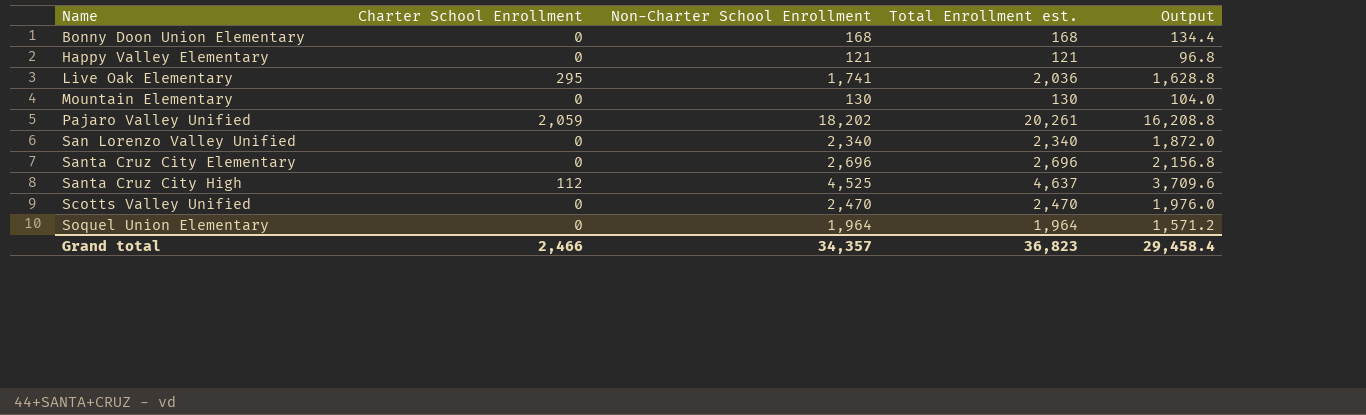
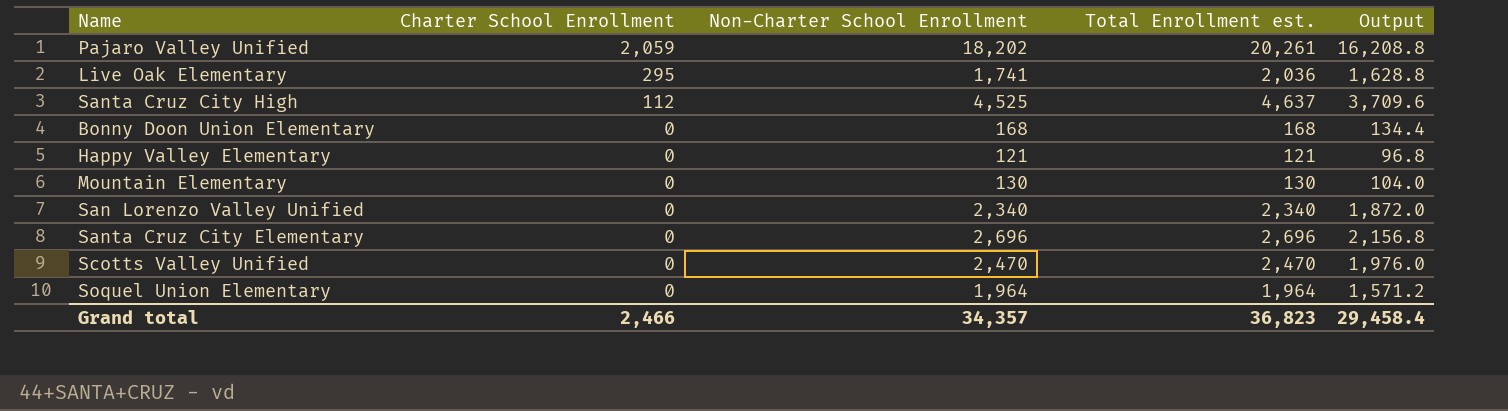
row order: Name ascending -> Charter School Enrollment descending

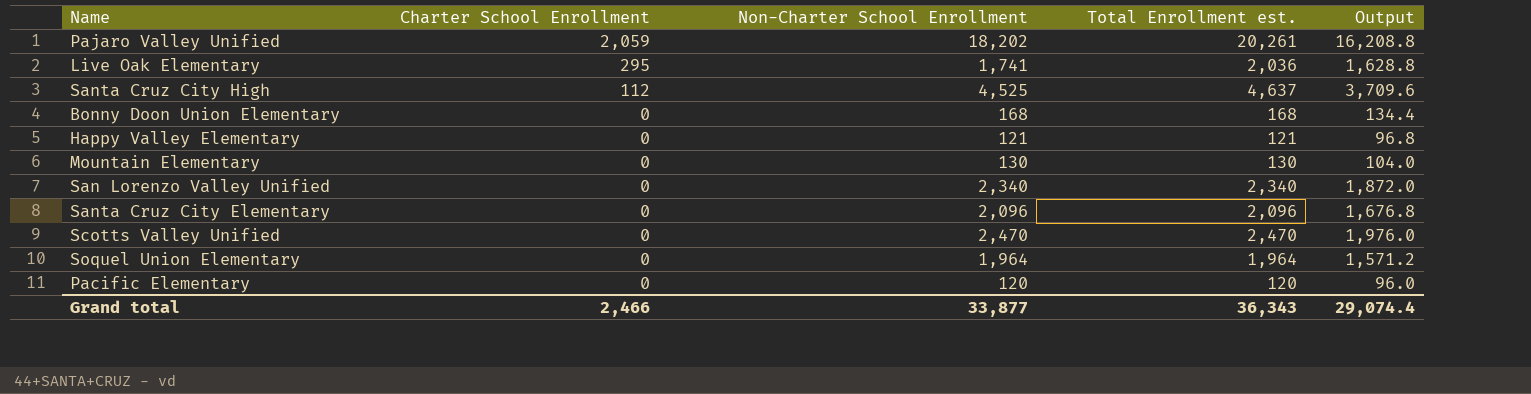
Santa Cruz City Elementary | Non-Charter School Enrollment: 2,696 -> 2,096
Santa Cruz City Elementary | Total Enrollment est.: 2,696 -> 2,096
Santa Cruz City Elementary | Output: 2,156.8 -> 1,676.8
row Pacific Elementary: none -> 0 | 120 | 120 | 96.0
Grand total | Non-Charter School Enrollment: 34,357 -> 33,877
Grand total | Total Enrollment est.: 36,823 -> 36,343
Grand total | Output: 29,458.4 -> 29,074.4

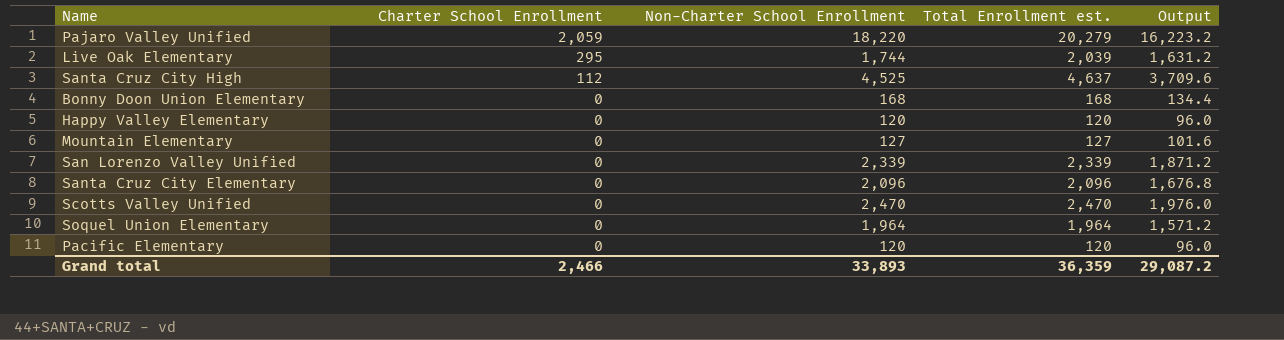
Pajaro Valley Unified | Non-Charter School Enrollment: 18,202 -> 18,220
Pajaro Valley Unified | Total Enrollment est.: 20,261 -> 20,279
Pajaro Valley Unified | Output: 16,208.8 -> 16,223.2
Live Oak Elementary | Non-Charter School Enrollment: 1,741 -> 1,744
Live Oak Elementary | Total Enrollment est.: 2,036 -> 2,039
Live Oak Elementary | Output: 1,628.8 -> 1,631.2
Happy Valley Elementary | Non-Charter School Enrollment: 121 -> 120
Happy Valley Elementary | Total Enrollment est.: 121 -> 120
Happy Valley Elementary | Output: 96.8 -> 96.0
Mountain Elementary | Non-Charter School Enrollment: 130 -> 127
Mountain Elementary | Total Enrollment est.: 130 -> 127
Mountain Elementary | Output: 104.0 -> 101.6
San Lorenzo Valley Unified | Non-Charter School Enrollment: 2,340 -> 2,339
San Lorenzo Valley Unified | Total Enrollment est.: 2,340 -> 2,339
San Lorenzo Valley Unified | Output: 1,872.0 -> 1,871.2
Grand total | Non-Charter School Enrollment: 33,877 -> 33,893
Grand total | Total Enrollment est.: 36,343 -> 36,359
Grand total | Output: 29,074.4 -> 29,087.2

